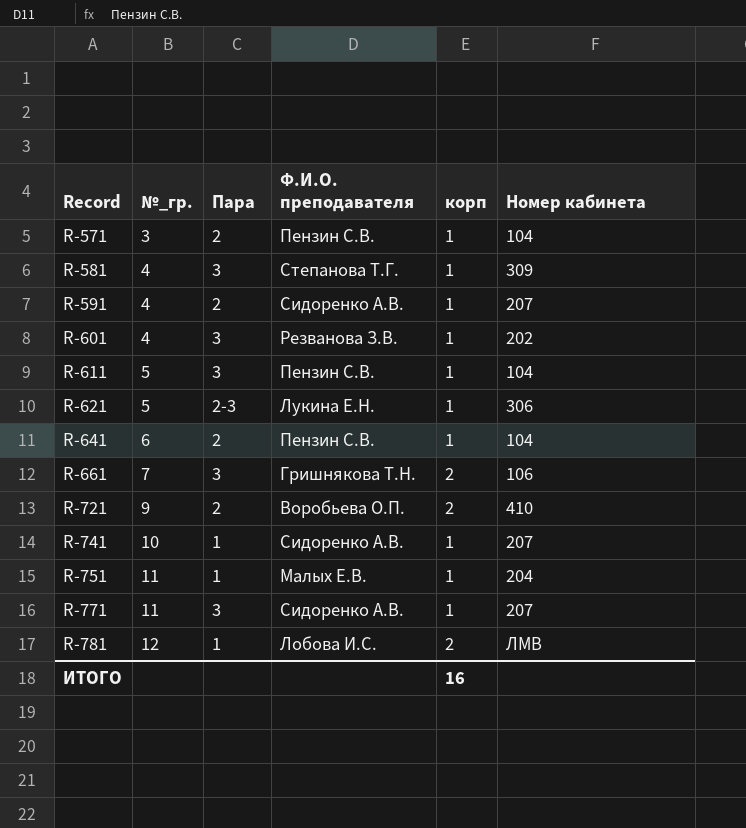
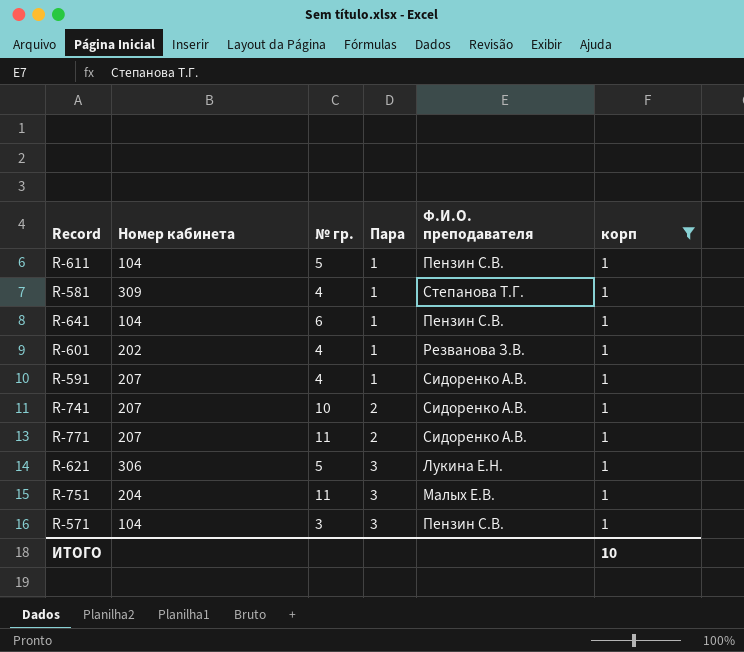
filter: none -> корп = 1
row order: Record ascending -> Пара ascending
column Номер кабинета | position: 6 -> 2
column name: №_гр. -> № гр.
R-611 | Пара: 3 -> 1
R-581 | Пара: 3 -> 1
R-641 | Пара: 2 -> 1
R-601 | Пара: 3 -> 1
R-591 | Пара: 2 -> 1
R-741 | Пара: 1 -> 2
R-771 | Пара: 3 -> 2
R-621 | Пара: 2-3 -> 3
R-751 | Пара: 1 -> 3
R-571 | Пара: 2 -> 3
ИТОГО | корп: 16 -> 10

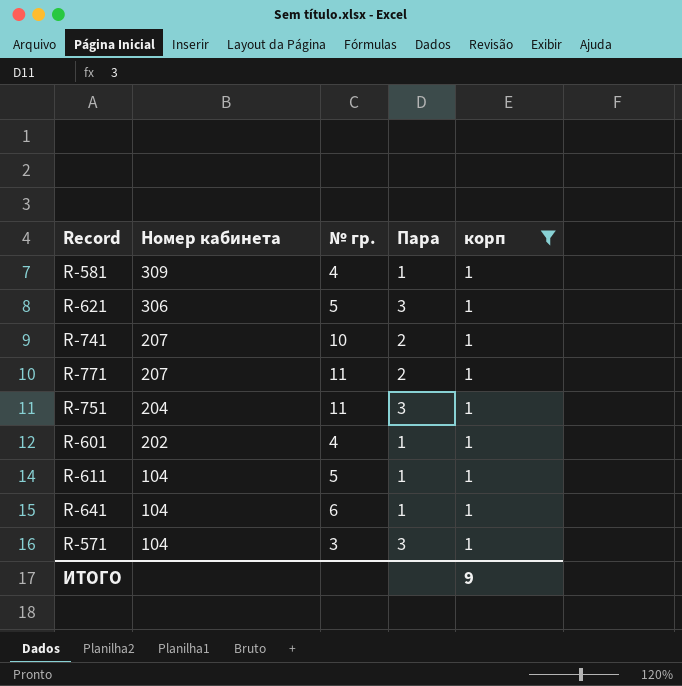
row order: Пара ascending -> Номер кабинета descending
column Ф.И.О. преподавателя | position: 5 -> none
row R-591: 207 | 4 | 1 | Сидоренко А.В. | 1 -> none
ИТОГО | корп: 10 -> 9

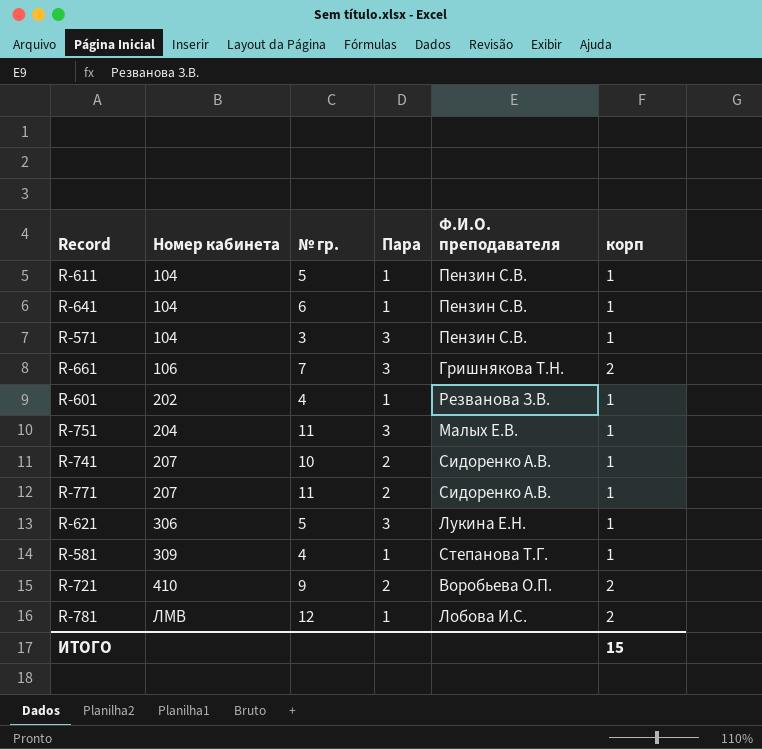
filter: корп = 1 -> none
row order: Номер кабинета descending -> Номер кабинета ascending
column Ф.И.О. преподавателя | position: none -> 5
ИТОГО | корп: 9 -> 15

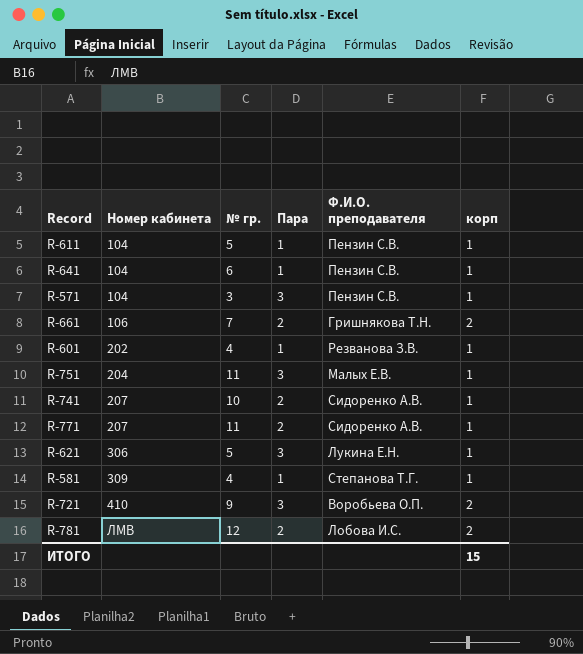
R-661 | Пара: 3 -> 2
R-721 | Пара: 2 -> 3
R-781 | Пара: 1 -> 2

